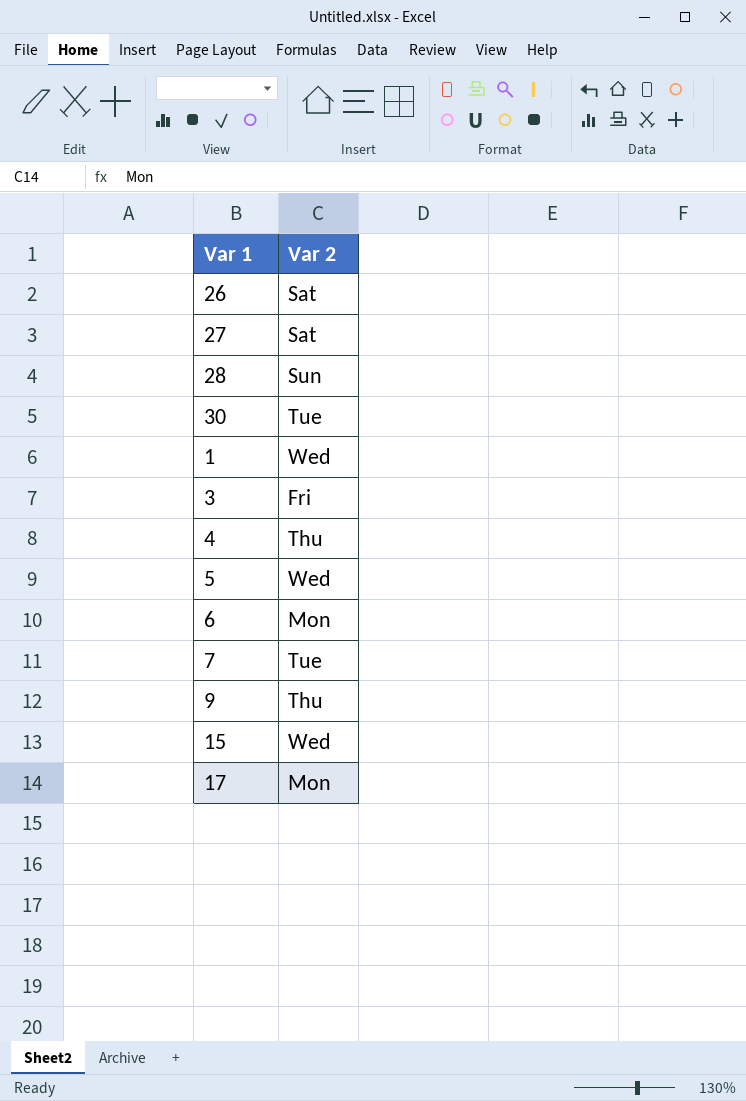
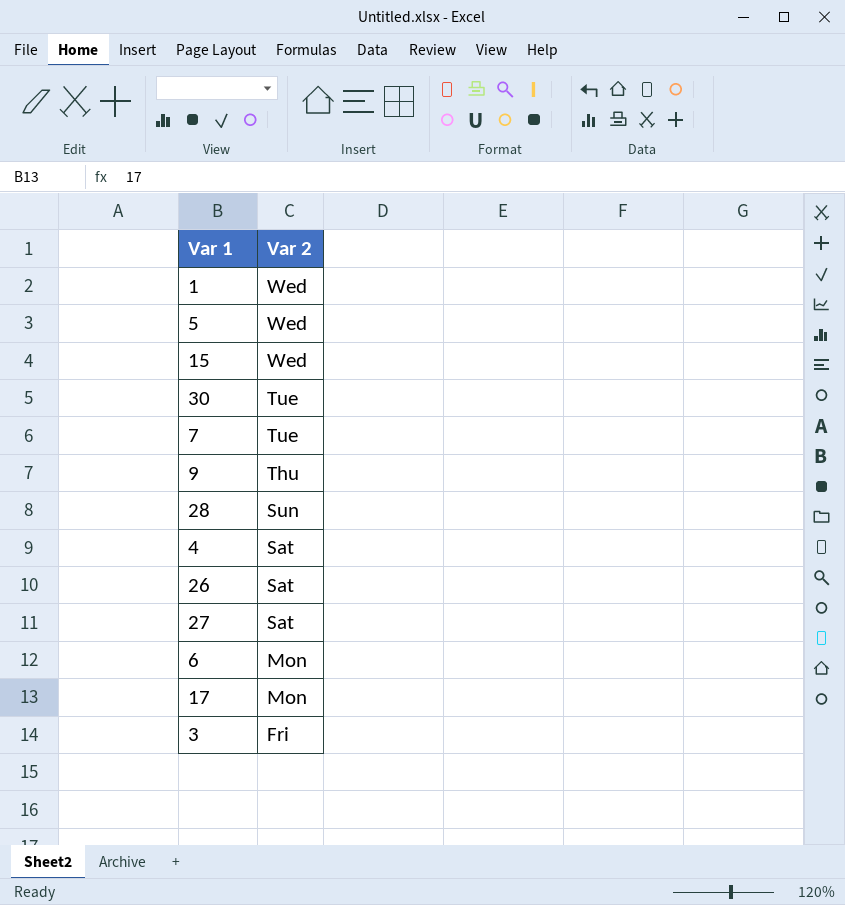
row order: none -> Var 2 descending
4 | Var 2: Thu -> Sat

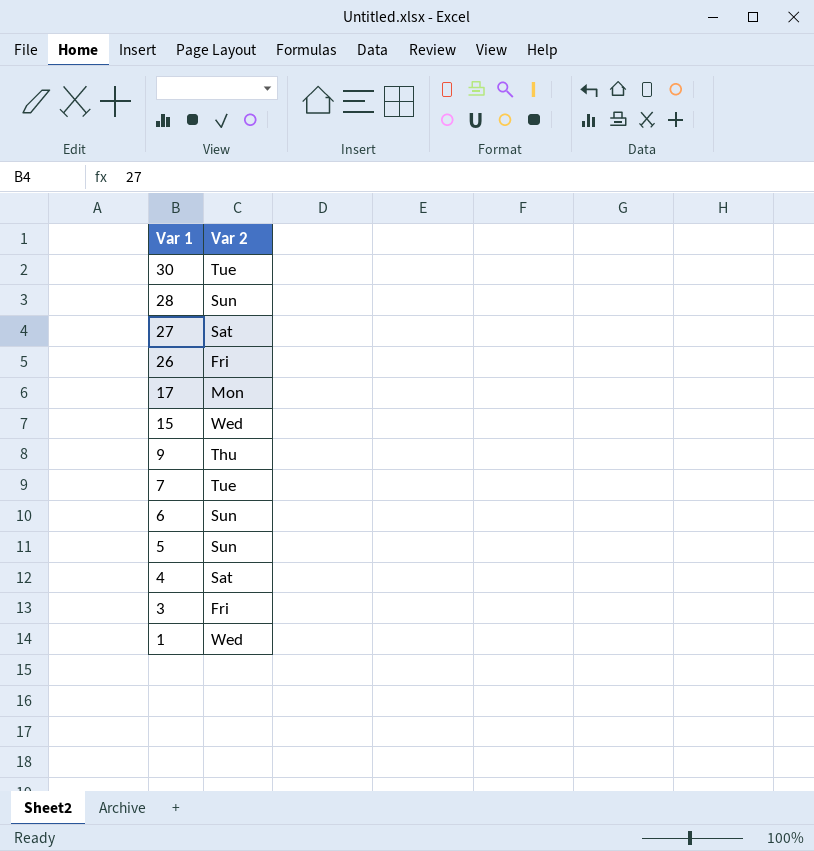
row order: Var 2 descending -> Var 1 descending
26 | Var 2: Sat -> Fri
6 | Var 2: Mon -> Sun
5 | Var 2: Wed -> Sun

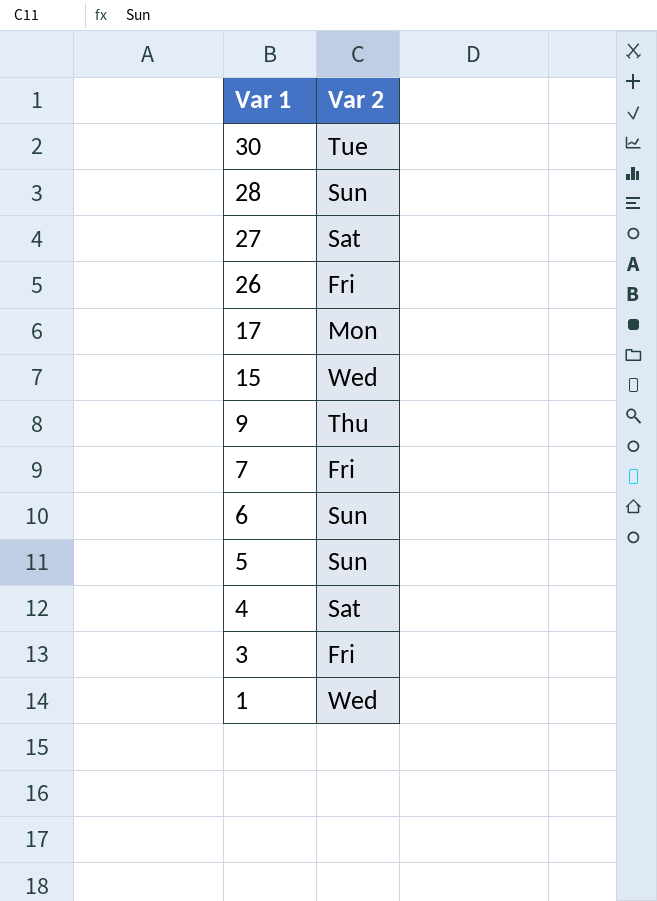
7 | Var 2: Tue -> Fri

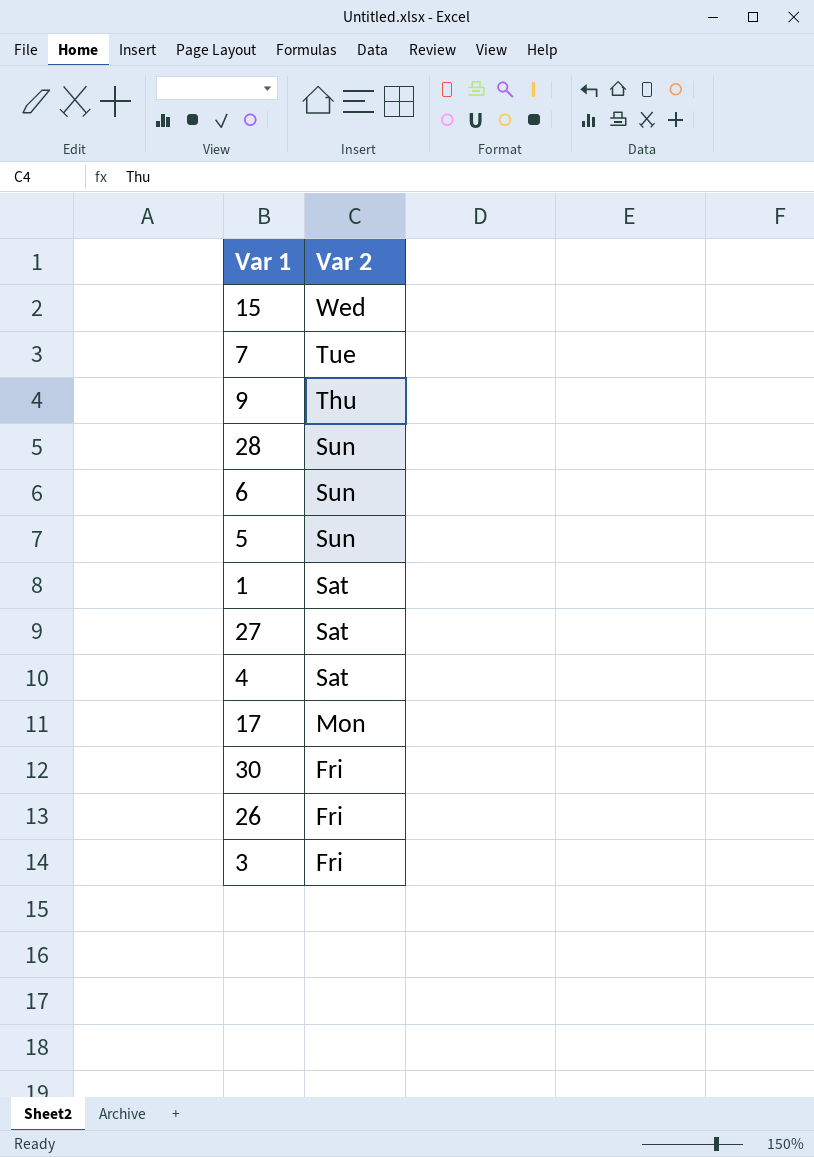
row order: Var 1 descending -> Var 2 descending
7 | Var 2: Fri -> Tue
1 | Var 2: Wed -> Sat
30 | Var 2: Tue -> Fri

